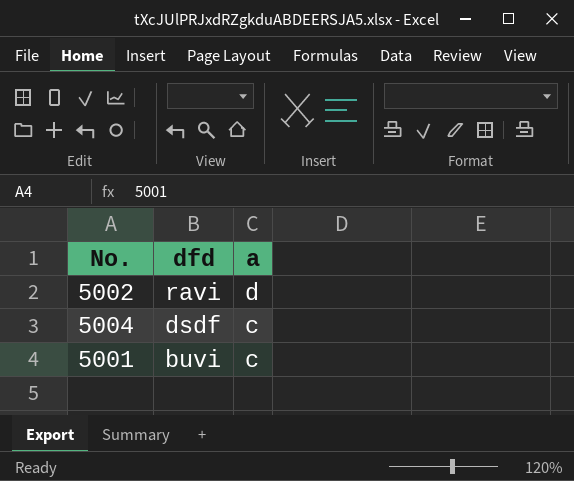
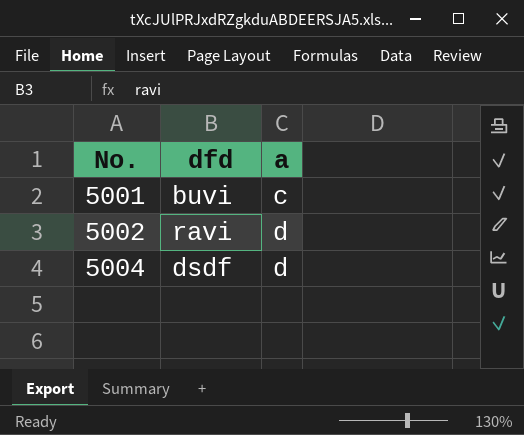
row order: dfd descending -> No. ascending
5004 | a: c -> d

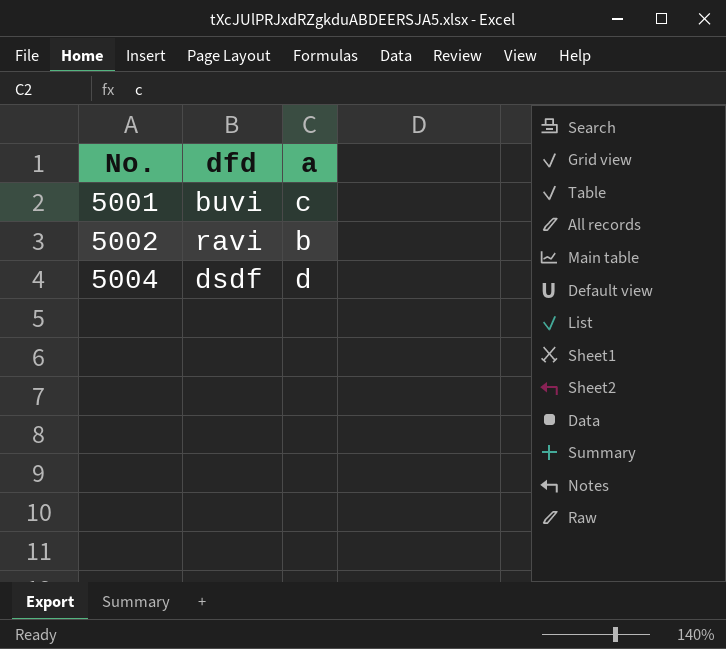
5002 | a: d -> b

